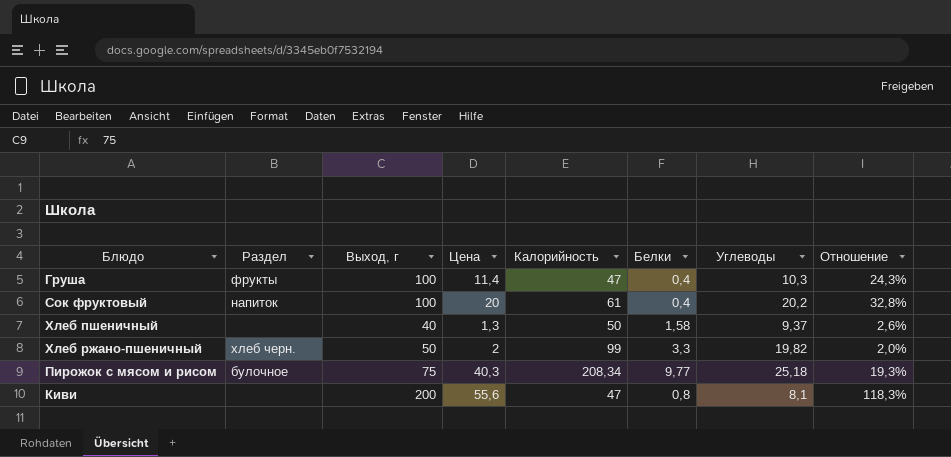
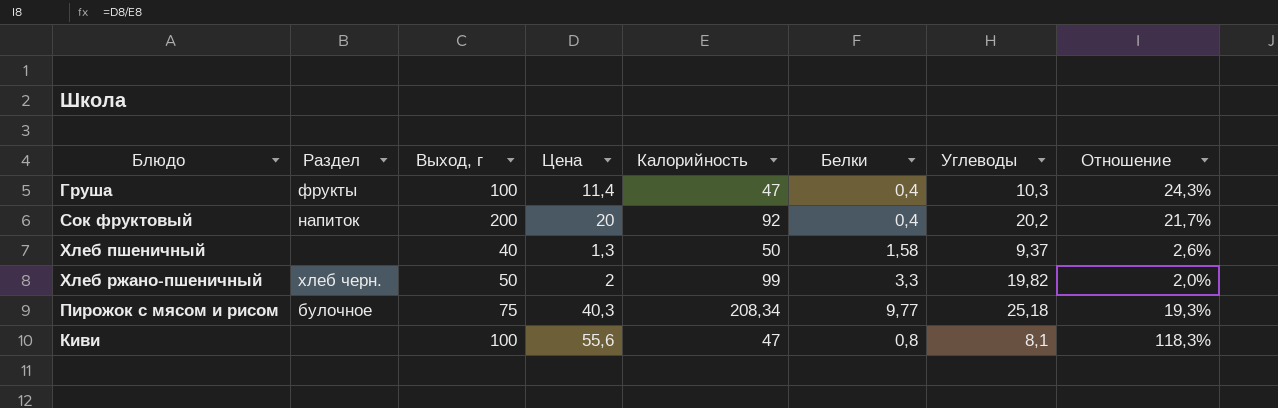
Сок фруктовый | Выход, г: 100 -> 200
Сок фруктовый | Калорийность: 61 -> 92
Сок фруктовый | Отношение: 32,8% -> 21,7%
Киви | Выход, г: 200 -> 100

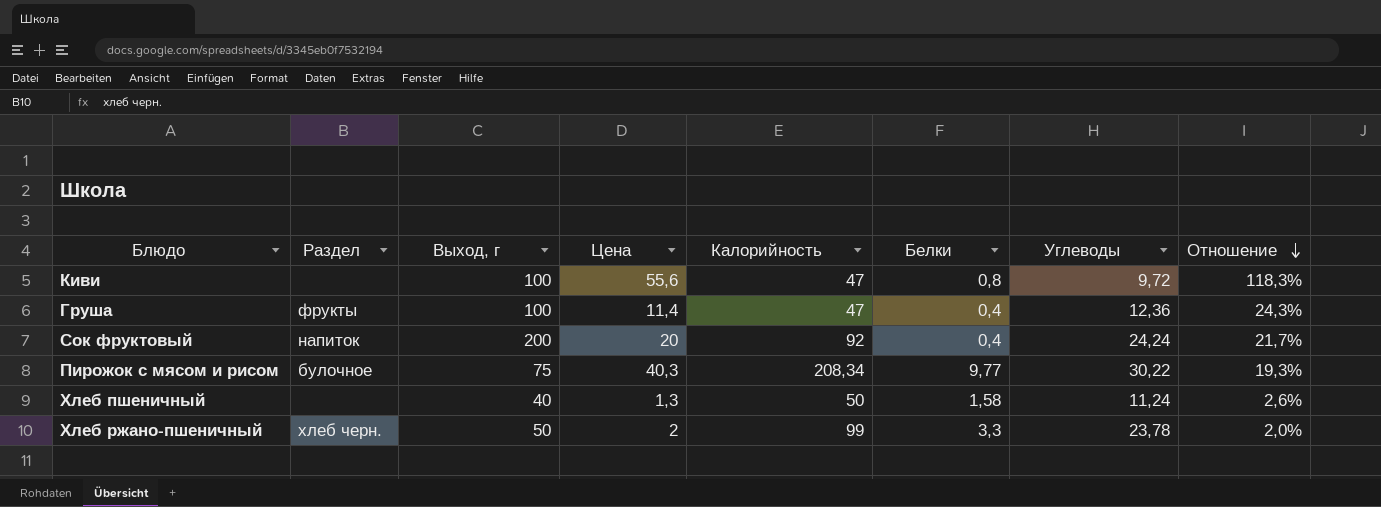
row order: none -> Отношение descending
Киви | Углеводы: 8,1 -> 9,72
Груша | Углеводы: 10,3 -> 12,36
Сок фруктовый | Углеводы: 20,2 -> 24,24
Пирожок с мясом и рисом | Углеводы: 25,18 -> 30,22
Хлеб пшеничный | Углеводы: 9,37 -> 11,24
Хлеб ржано-пшеничный | Углеводы: 19,82 -> 23,78

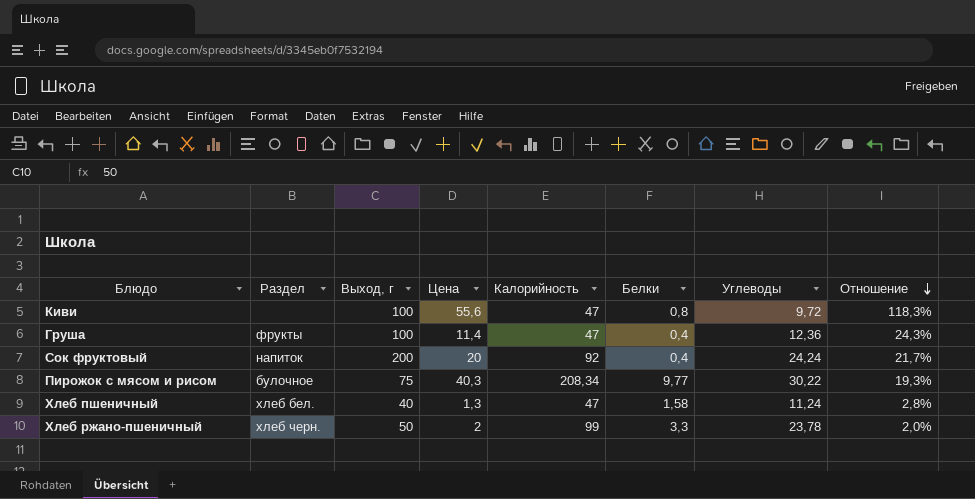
Хлеб пшеничный | Раздел: none -> хлеб бел.
Хлеб пшеничный | Калорийность: 50 -> 47
Хлеб пшеничный | Отношение: 2,6% -> 2,8%

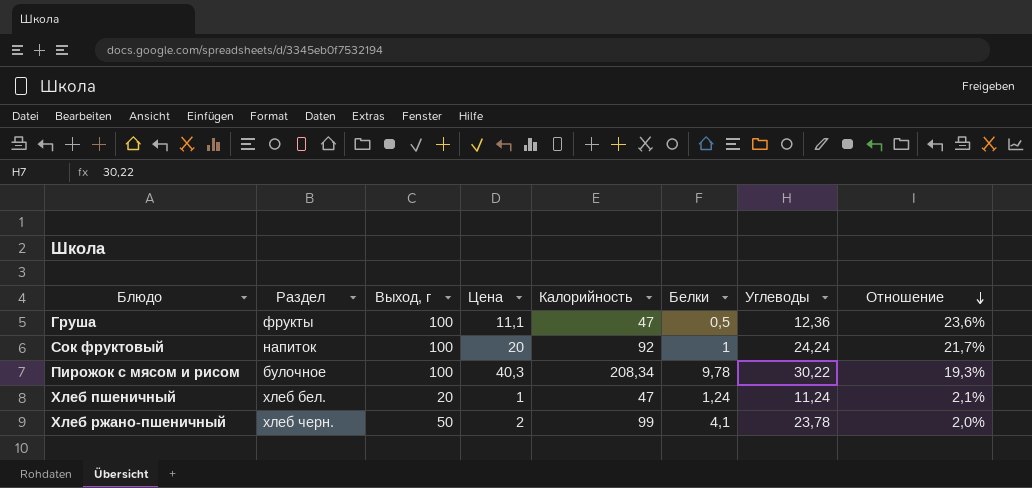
row Киви: none | 100 | 55,6 | 47 | 0,8 | 9,72 | 118,3% -> none
Груша | Цена: 11,4 -> 11,1
Груша | Белки: 0,4 -> 0,5
Груша | Отношение: 24,3% -> 23,6%
Сок фруктовый | Выход, г: 200 -> 100
Сок фруктовый | Белки: 0,4 -> 1
Пирожок с мясом и рисом | Выход, г: 75 -> 100
Пирожок с мясом и рисом | Белки: 9,77 -> 9,78
Хлеб пшеничный | Выход, г: 40 -> 20
Хлеб пшеничный | Цена: 1,3 -> 1
Хлеб пшеничный | Белки: 1,58 -> 1,24
Хлеб пшеничный | Отношение: 2,8% -> 2,1%
Хлеб ржано-пшеничный | Белки: 3,3 -> 4,1

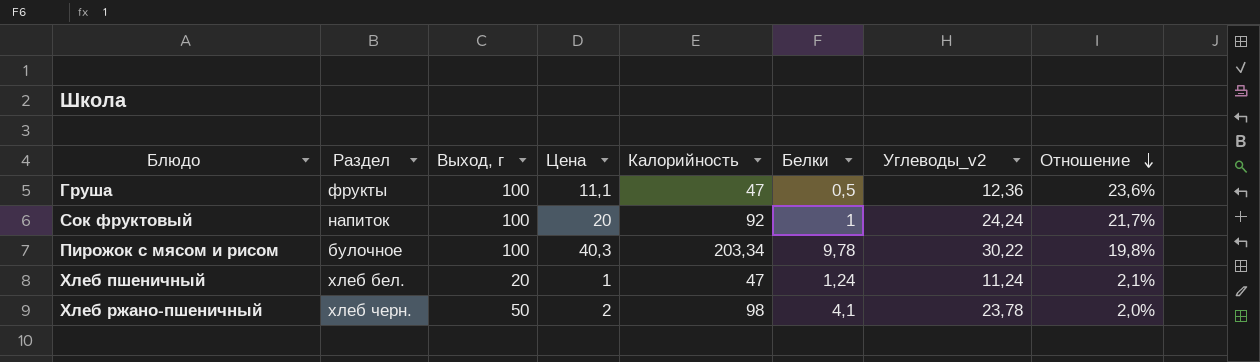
column name: Углеводы -> Углеводы_v2
Пирожок с мясом и рисом | Калорийность: 208,34 -> 203,34
Пирожок с мясом и рисом | Отношение: 19,3% -> 19,8%
Хлеб ржано-пшеничный | Калорийность: 99 -> 98

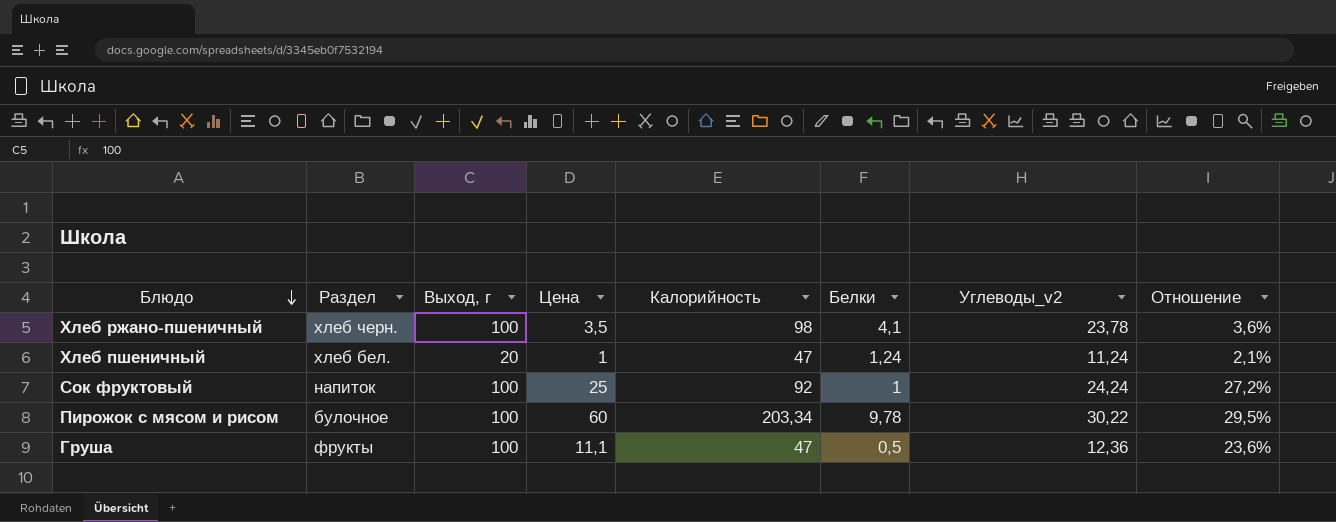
row order: Отношение descending -> Блюдо descending
Хлеб ржано-пшеничный | Выход, г: 50 -> 100
Хлеб ржано-пшеничный | Цена: 2 -> 3,5
Хлеб ржано-пшеничный | Отношение: 2,0% -> 3,6%
Сок фруктовый | Цена: 20 -> 25
Сок фруктовый | Отношение: 21,7% -> 27,2%
Пирожок с мясом и рисом | Цена: 40,3 -> 60
Пирожок с мясом и рисом | Отношение: 19,8% -> 29,5%

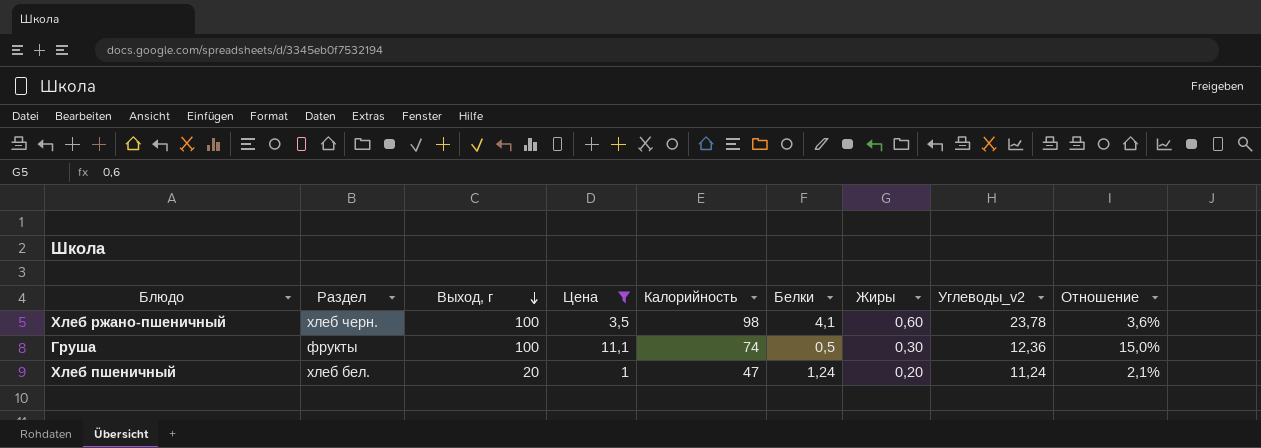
filter: none -> Цена <= 11,1
row order: Блюдо descending -> Выход, г descending
column Жиры | position: none -> 7
Груша | Калорийность: 47 -> 74
Груша | Отношение: 23,6% -> 15,0%

